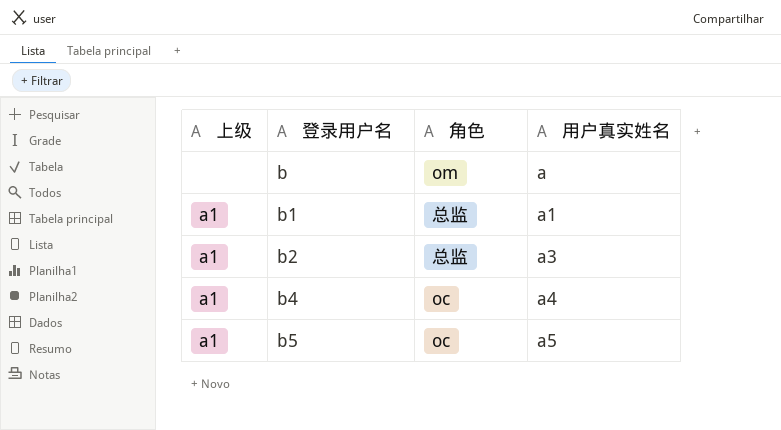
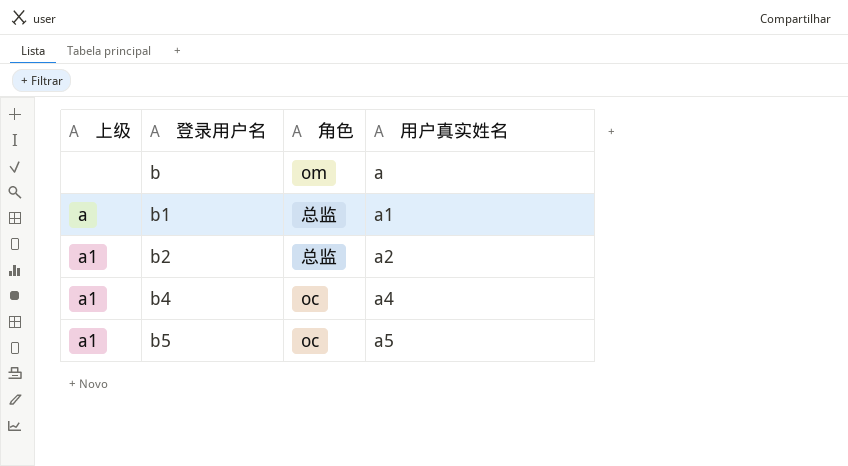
b1 | 上级: a1 -> a
b2 | 用户真实姓名: a3 -> a2

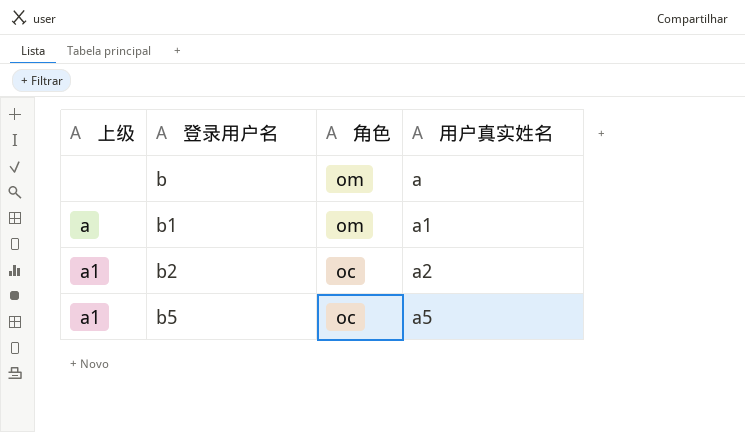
row b4: a1 | oc | a4 -> none
b1 | 角色: 总监 -> om
b2 | 角色: 总监 -> oc

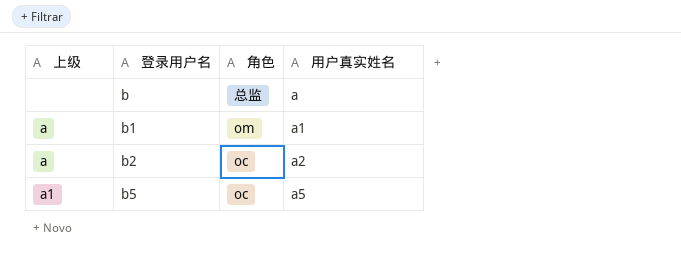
b | 角色: om -> 总监
b2 | 上级: a1 -> a

